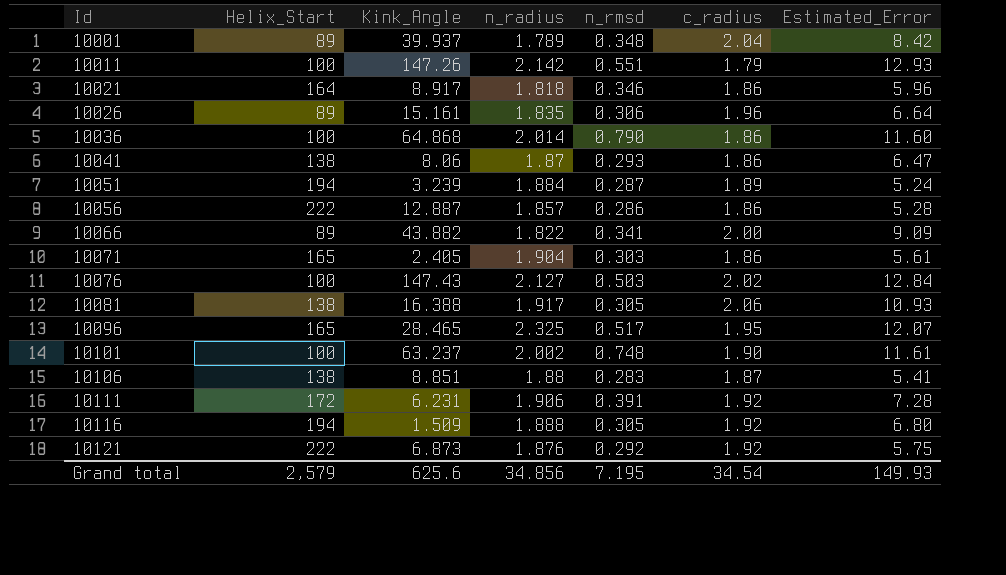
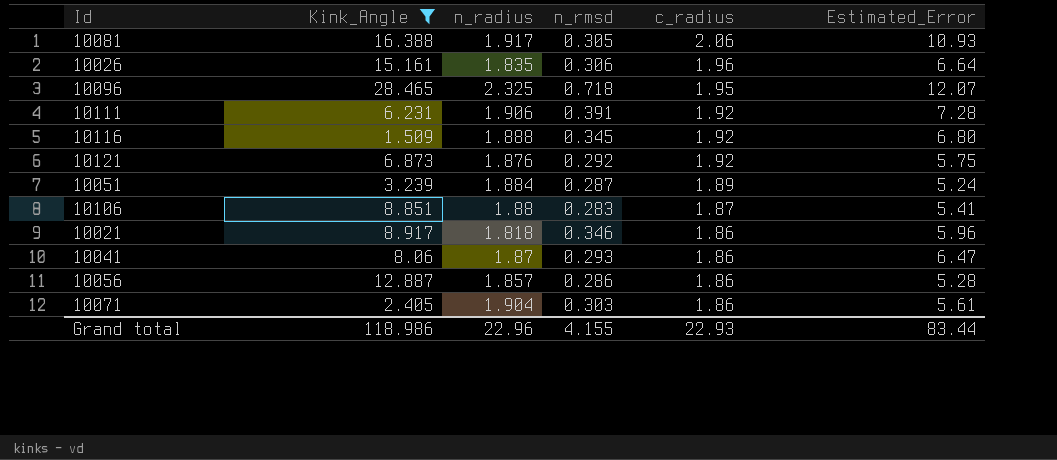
filter: none -> Kink_Angle <= 28.465
row order: Id ascending -> c_radius descending
column Helix_Start | position: 2 -> none
10096 | n_rmsd: 0.517 -> 0.718
10116 | n_rmsd: 0.305 -> 0.345
Grand total | Kink_Angle: 625.6 -> 118.986
Grand total | n_radius: 34.856 -> 22.96
Grand total | n_rmsd: 7.195 -> 4.155
Grand total | c_radius: 34.54 -> 22.93
Grand total | Estimated_Error: 149.93 -> 83.44

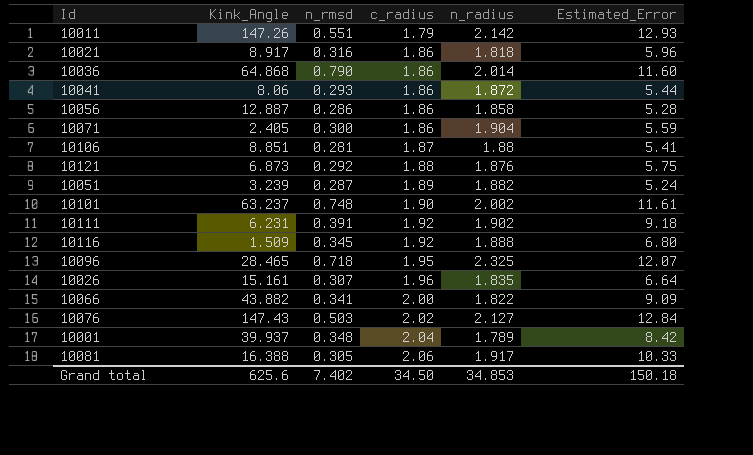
filter: Kink_Angle <= 28.465 -> none
row order: c_radius descending -> c_radius ascending
column n_radius | position: 3 -> 5
10021 | n_rmsd: 0.346 -> 0.316
10041 | n_radius: 1.87 -> 1.872
10041 | Estimated_Error: 6.47 -> 5.44
10056 | n_radius: 1.857 -> 1.858
10071 | n_rmsd: 0.303 -> 0.300
10071 | Estimated_Error: 5.61 -> 5.59
10106 | n_rmsd: 0.283 -> 0.281
10121 | c_radius: 1.92 -> 1.88
10051 | n_radius: 1.884 -> 1.882
10111 | n_radius: 1.906 -> 1.902
10111 | Estimated_Error: 7.28 -> 9.18
10026 | n_rmsd: 0.306 -> 0.307
10081 | Estimated_Error: 10.93 -> 10.33
Grand total | Kink_Angle: 118.986 -> 625.6
Grand total | n_rmsd: 4.155 -> 7.402
Grand total | c_radius: 22.93 -> 34.50
Grand total | n_radius: 22.96 -> 34.853
Grand total | Estimated_Error: 83.44 -> 150.18

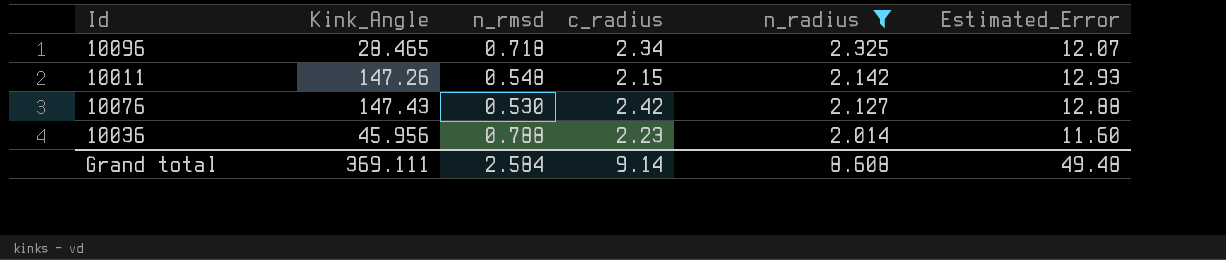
filter: none -> n_radius >= 2.014
row order: c_radius ascending -> n_radius descending
10096 | c_radius: 1.95 -> 2.34
10011 | n_rmsd: 0.551 -> 0.548
10011 | c_radius: 1.79 -> 2.15
10076 | n_rmsd: 0.503 -> 0.530
10076 | c_radius: 2.02 -> 2.42
10076 | Estimated_Error: 12.84 -> 12.88
10036 | Kink_Angle: 64.868 -> 45.956
10036 | n_rmsd: 0.790 -> 0.788
10036 | c_radius: 1.86 -> 2.23
Grand total | Kink_Angle: 625.6 -> 369.111
Grand total | n_rmsd: 7.402 -> 2.584
Grand total | c_radius: 34.50 -> 9.14
Grand total | n_radius: 34.853 -> 8.608
Grand total | Estimated_Error: 150.18 -> 49.48

